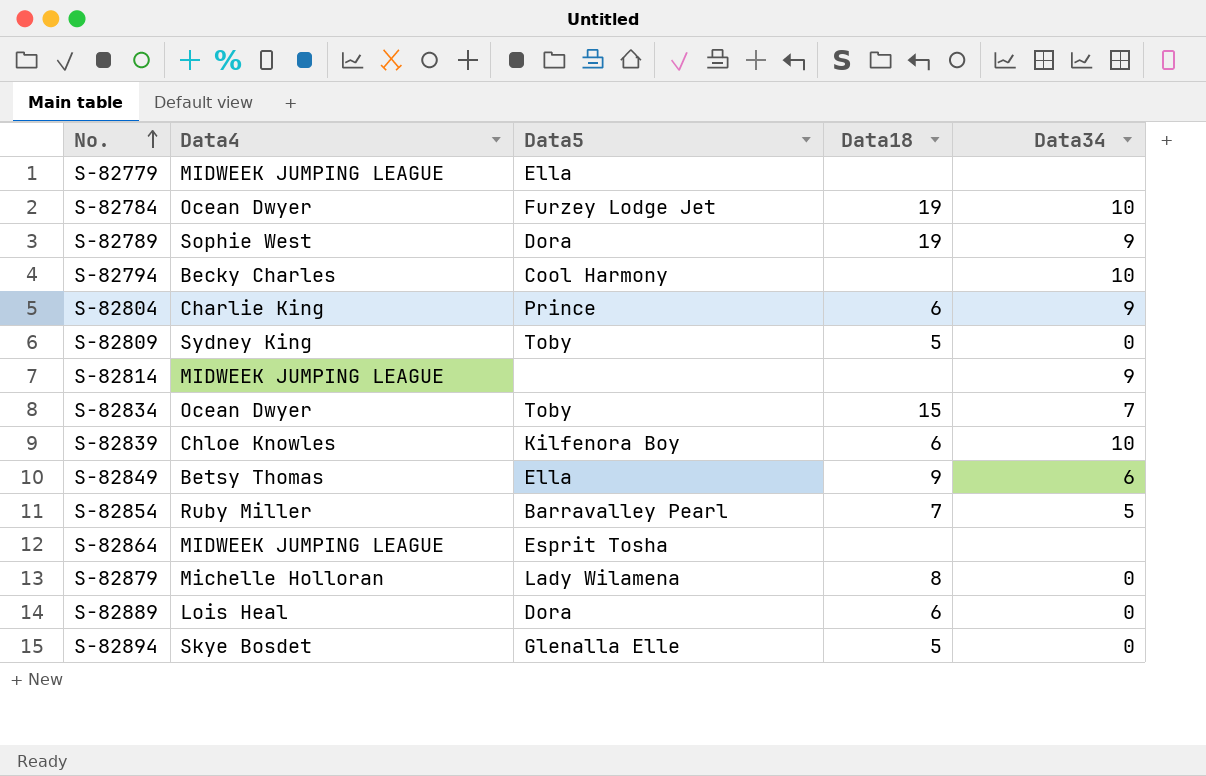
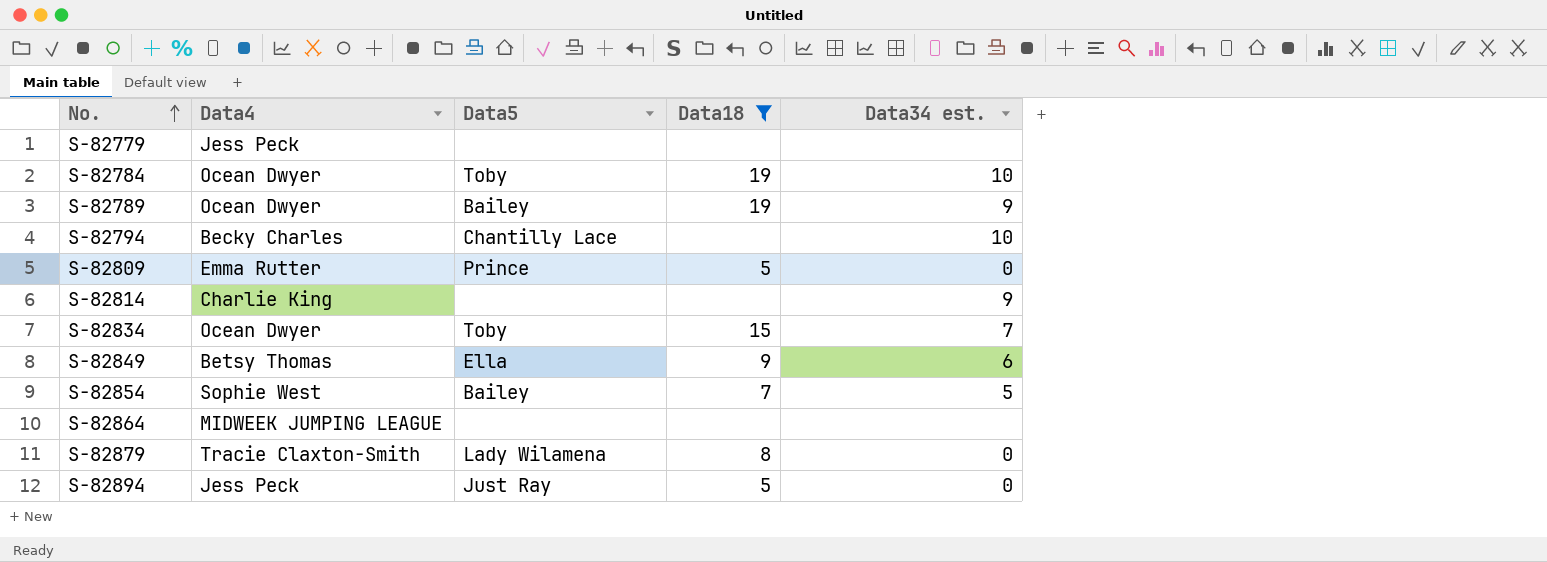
filter: none -> Data18 != 6
column name: Data34 -> Data34 est.
S-82779 | Data4: MIDWEEK JUMPING LEAGUE -> Jess Peck
S-82779 | Data5: Ella -> none
S-82784 | Data5: Furzey Lodge Jet -> Toby
S-82789 | Data4: Sophie West -> Ocean Dwyer
S-82789 | Data5: Dora -> Bailey
S-82794 | Data5: Cool Harmony -> Chantilly Lace
S-82809 | Data4: Sydney King -> Emma Rutter
S-82809 | Data5: Toby -> Prince
S-82814 | Data4: MIDWEEK JUMPING LEAGUE -> Charlie King
S-82854 | Data4: Ruby Miller -> Sophie West
S-82854 | Data5: Barravalley Pearl -> Bailey
S-82864 | Data5: Esprit Tosha -> none
S-82879 | Data4: Michelle Holloran -> Tracie Claxton-Smith
S-82894 | Data4: Skye Bosdet -> Jess Peck
S-82894 | Data5: Glenalla Elle -> Just Ray

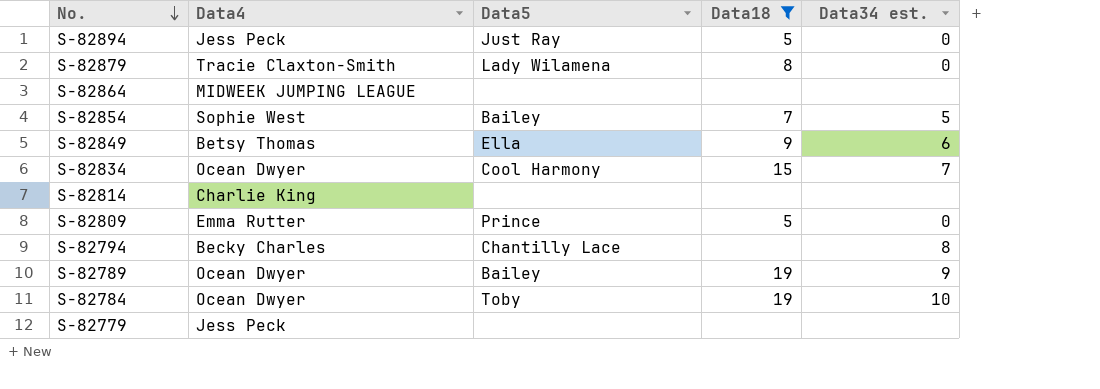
row order: No. ascending -> No. descending
S-82834 | Data5: Toby -> Cool Harmony
S-82814 | Data34 est.: 9 -> none
S-82794 | Data34 est.: 10 -> 8

